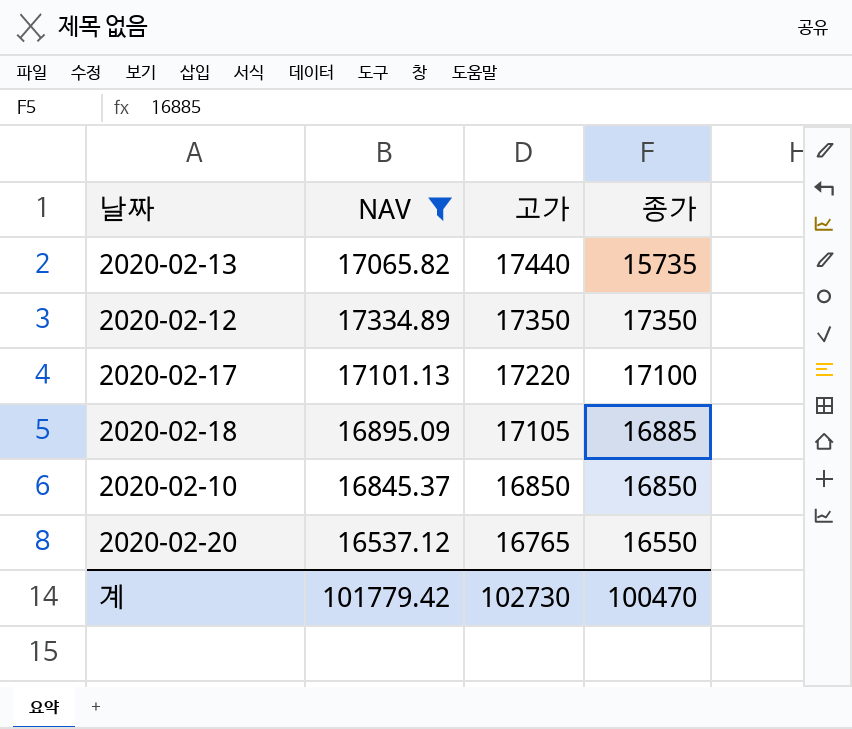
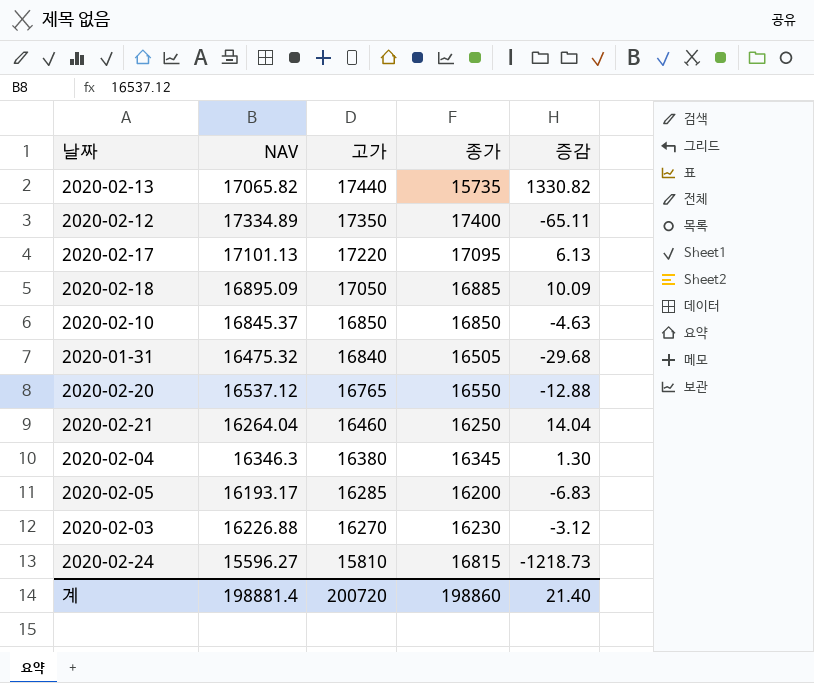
filter: NAV >= 16537.12 -> none
column 증감 | formula: none -> [NAV] - [종가]
2020-02-12 | 종가: 17350 -> 17400
2020-02-17 | 종가: 17100 -> 17095
2020-02-18 | 고가: 17105 -> 17050
계 | NAV: 101779.42 -> 198881.4
계 | 고가: 102730 -> 200720
계 | 종가: 100470 -> 198860

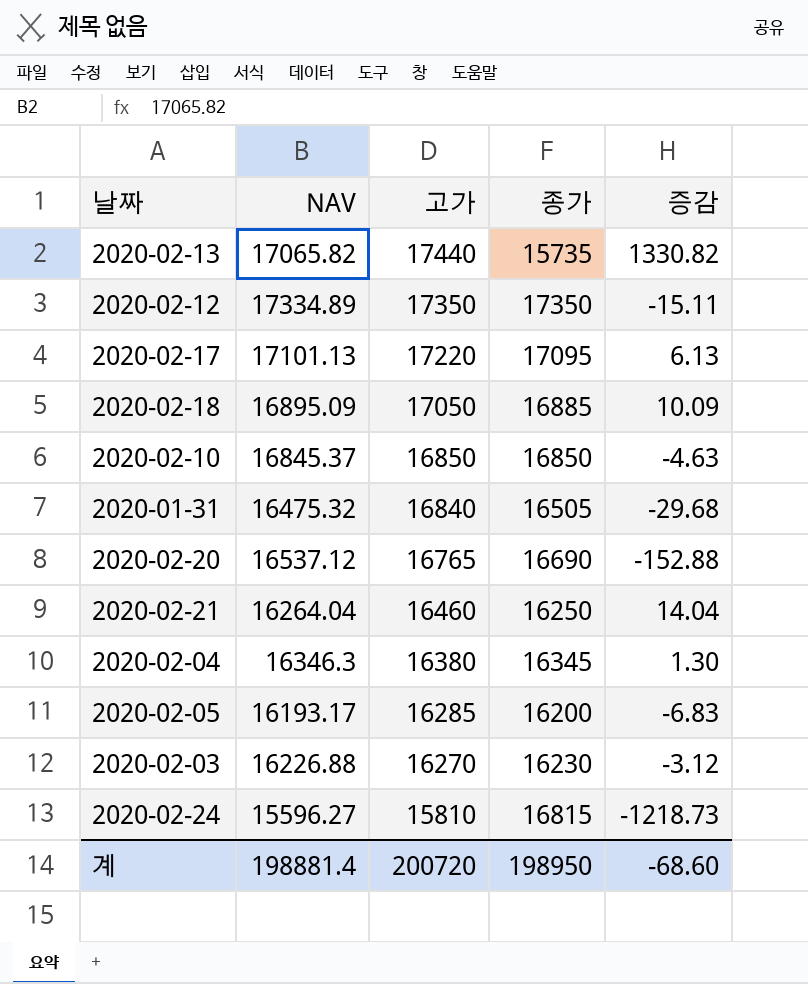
2020-02-12 | 종가: 17400 -> 17350
2020-02-12 | 증감: -65.11 -> -15.11
2020-02-20 | 종가: 16550 -> 16690
2020-02-20 | 증감: -12.88 -> -152.88
계 | 종가: 198860 -> 198950
계 | 증감: 21.40 -> -68.60

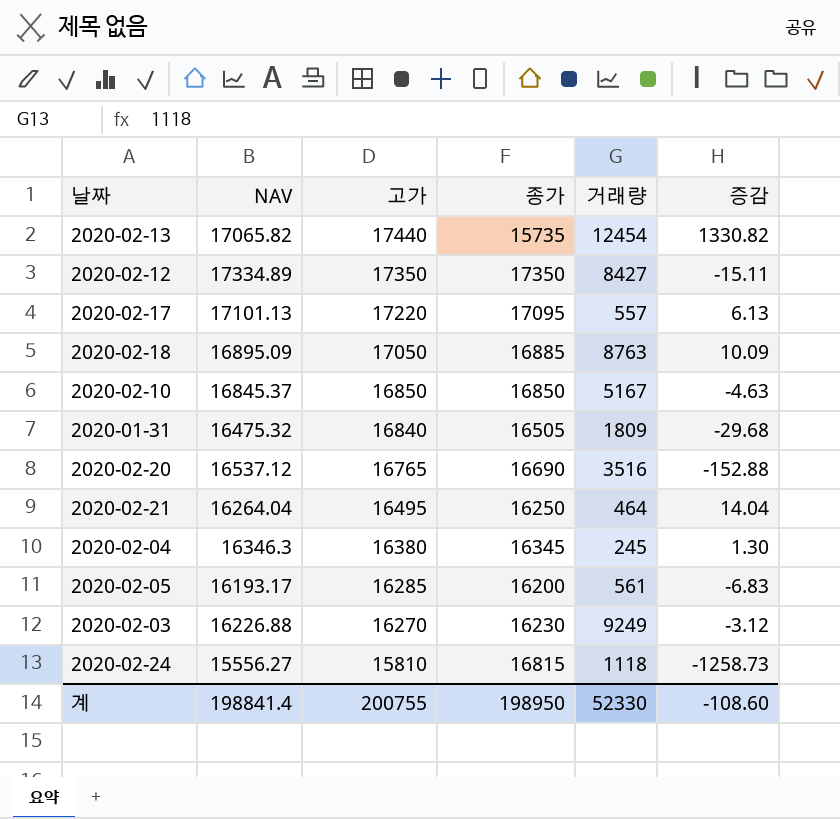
column 거래량 | position: none -> 5
2020-02-21 | 고가: 16460 -> 16495
2020-02-24 | NAV: 15596.27 -> 15556.27
2020-02-24 | 증감: -1218.73 -> -1258.73
계 | NAV: 198881.4 -> 198841.4
계 | 고가: 200720 -> 200755
계 | 증감: -68.60 -> -108.60

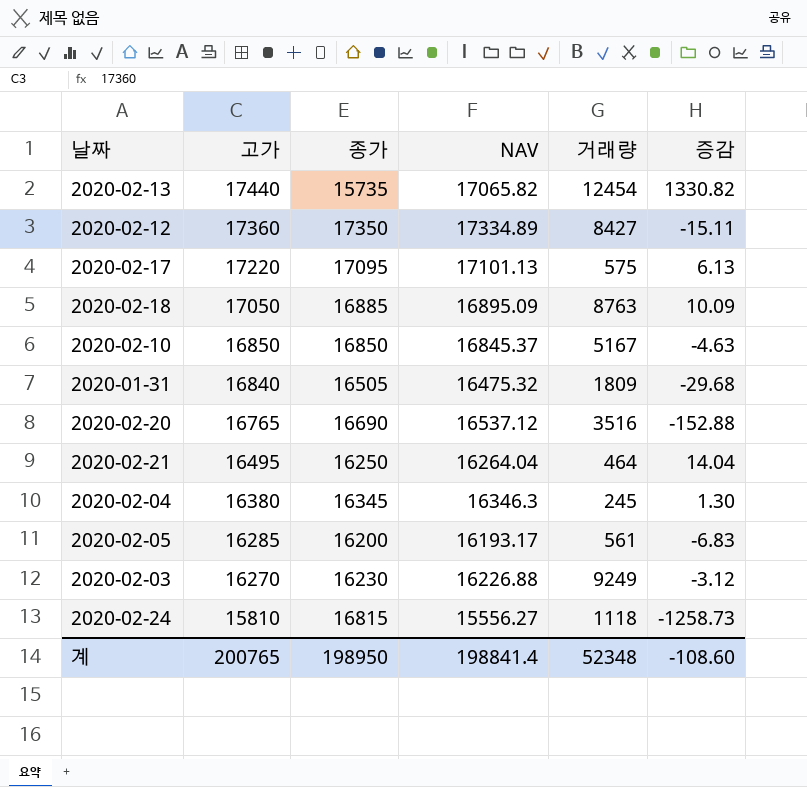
column NAV | position: 2 -> 4
2020-02-12 | 고가: 17350 -> 17360
2020-02-17 | 거래량: 557 -> 575
계 | 고가: 200755 -> 200765
계 | 거래량: 52330 -> 52348

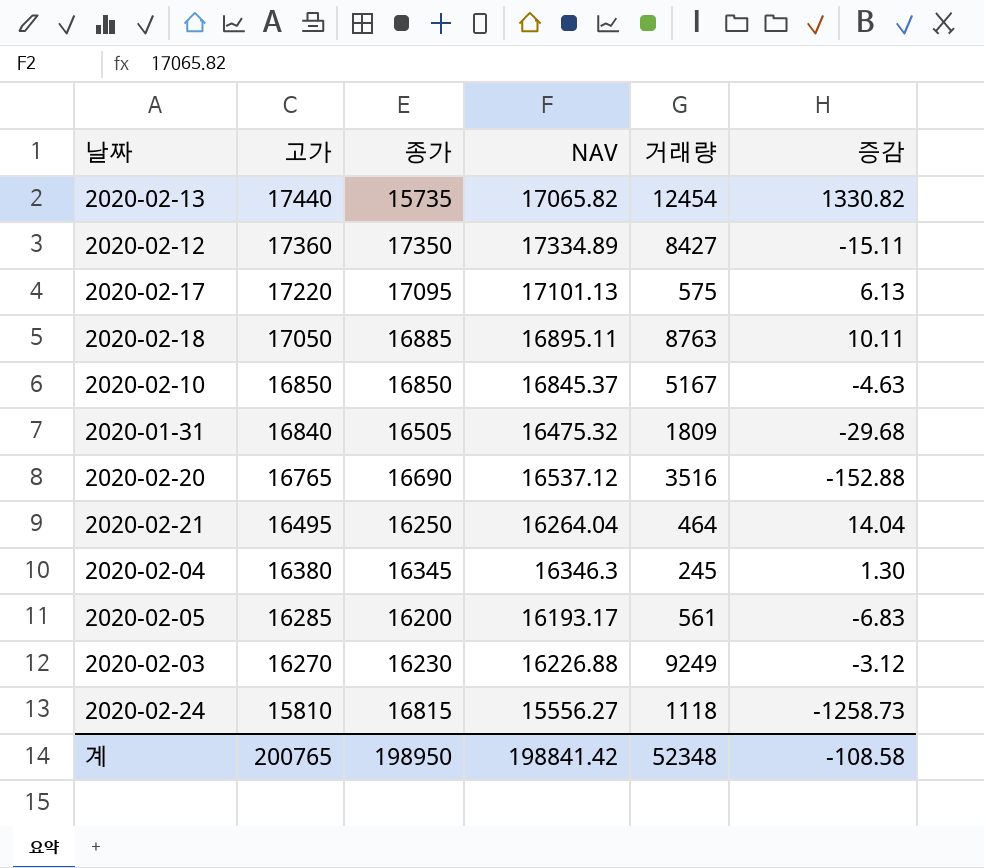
2020-02-18 | NAV: 16895.09 -> 16895.11
2020-02-18 | 증감: 10.09 -> 10.11
계 | NAV: 198841.4 -> 198841.42
계 | 증감: -108.60 -> -108.58

